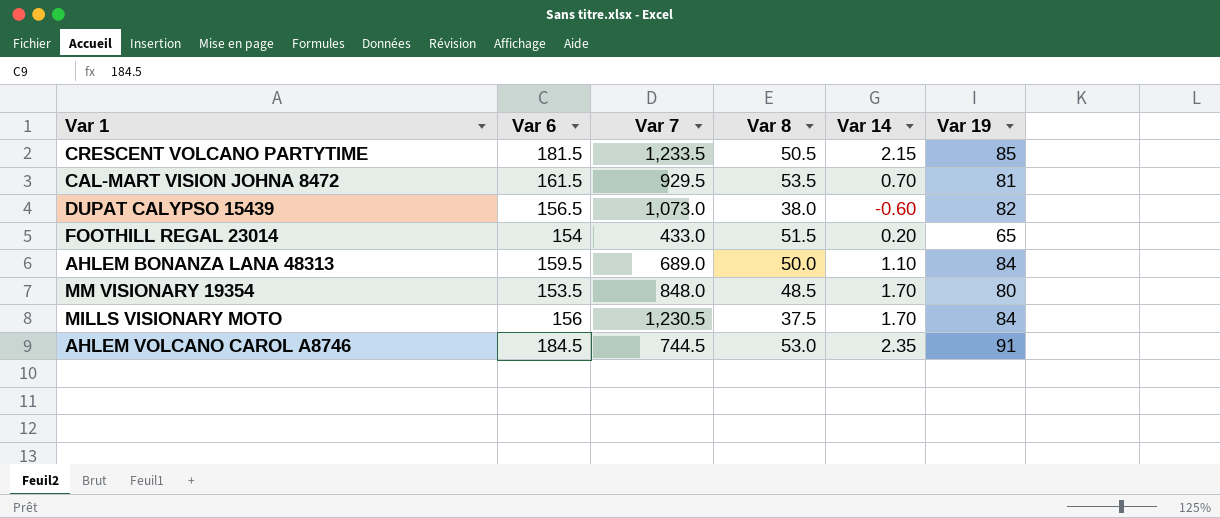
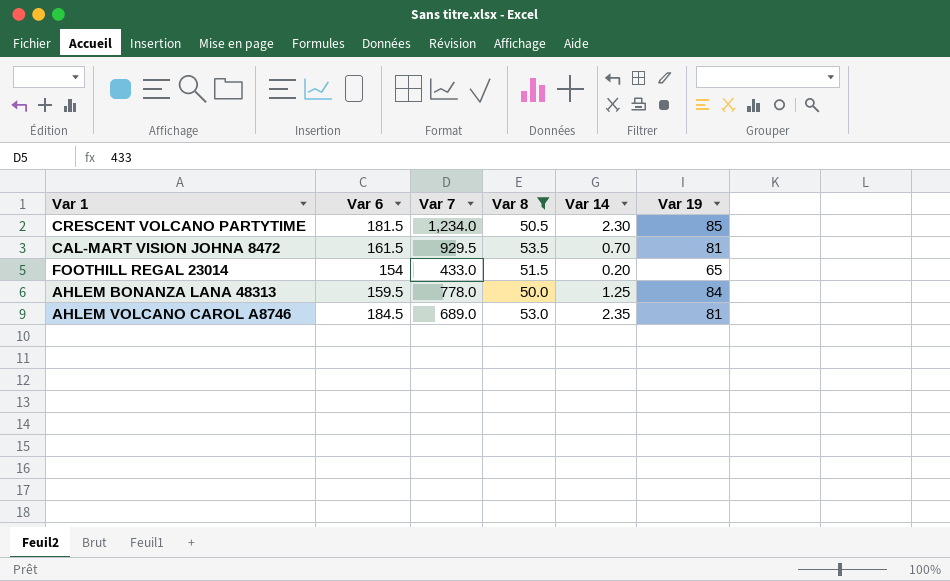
filter: none -> Var 8 >= 50.0
CRESCENT VOLCANO PARTYTIME | Var 7: 1,233.5 -> 1,234.0
CRESCENT VOLCANO PARTYTIME | Var 14: 2.15 -> 2.30
AHLEM BONANZA LANA 48313 | Var 7: 689.0 -> 778.0
AHLEM BONANZA LANA 48313 | Var 14: 1.10 -> 1.25
AHLEM VOLCANO CAROL A8746 | Var 7: 744.5 -> 689.0
AHLEM VOLCANO CAROL A8746 | Var 19: 91 -> 81

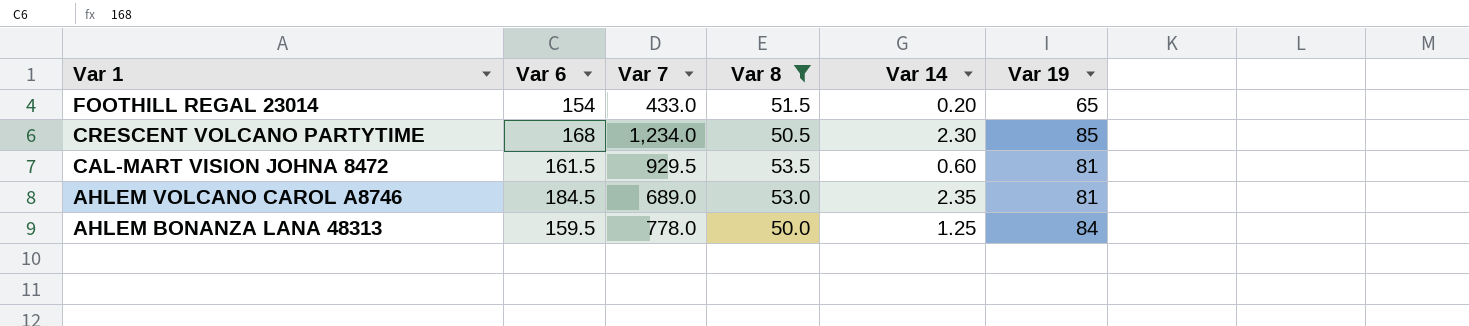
row order: none -> Var 1 descending
CRESCENT VOLCANO PARTYTIME | Var 6: 181.5 -> 168
CAL-MART VISION JOHNA 8472 | Var 14: 0.70 -> 0.60

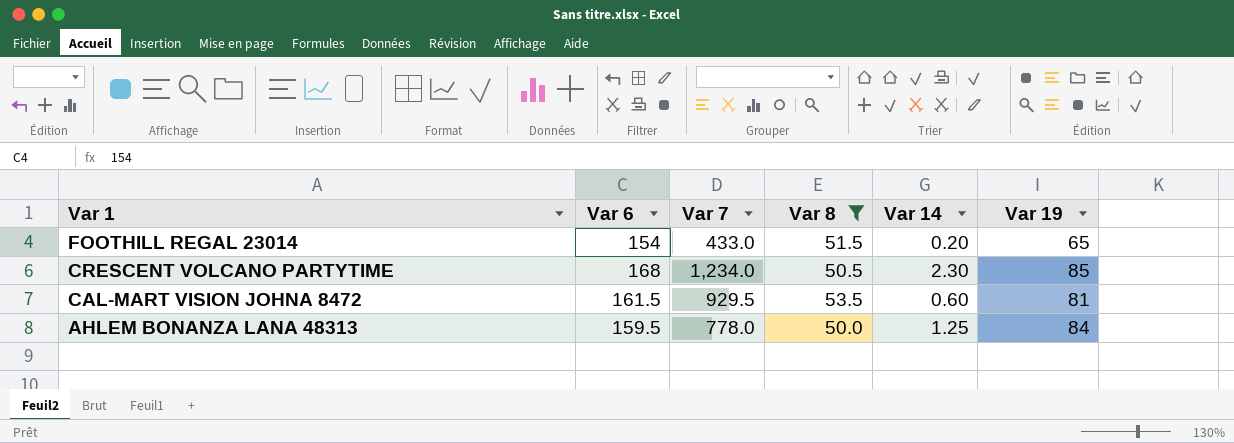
row AHLEM VOLCANO CAROL A8746: 184.5 | 689.0 | 53.0 | 2.35 | 81 -> none

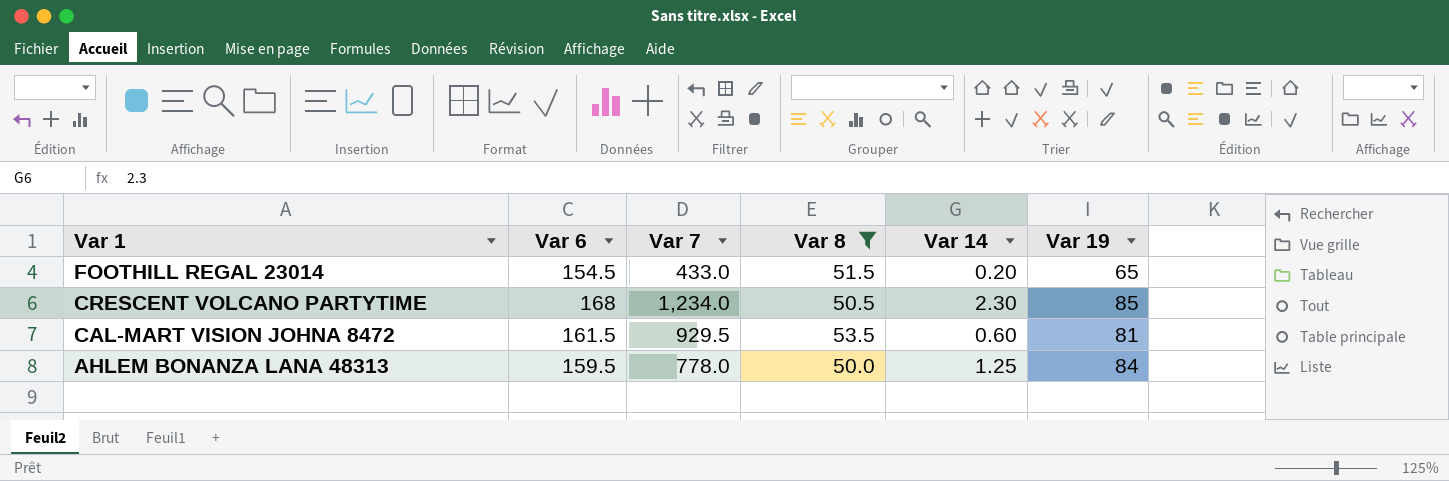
FOOTHILL REGAL 23014 | Var 6: 154 -> 154.5

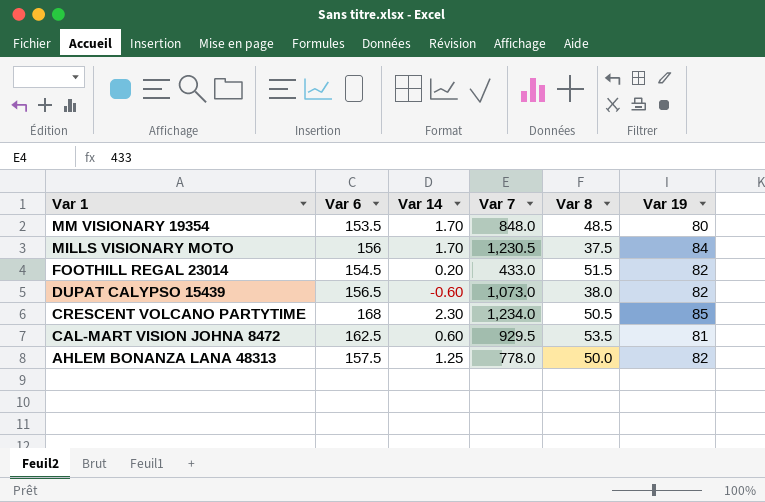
filter: Var 8 >= 50.0 -> none
column Var 14 | position: 5 -> 3
FOOTHILL REGAL 23014 | Var 19: 65 -> 82
CAL-MART VISION JOHNA 8472 | Var 6: 161.5 -> 162.5
AHLEM BONANZA LANA 48313 | Var 6: 159.5 -> 157.5
AHLEM BONANZA LANA 48313 | Var 19: 84 -> 82

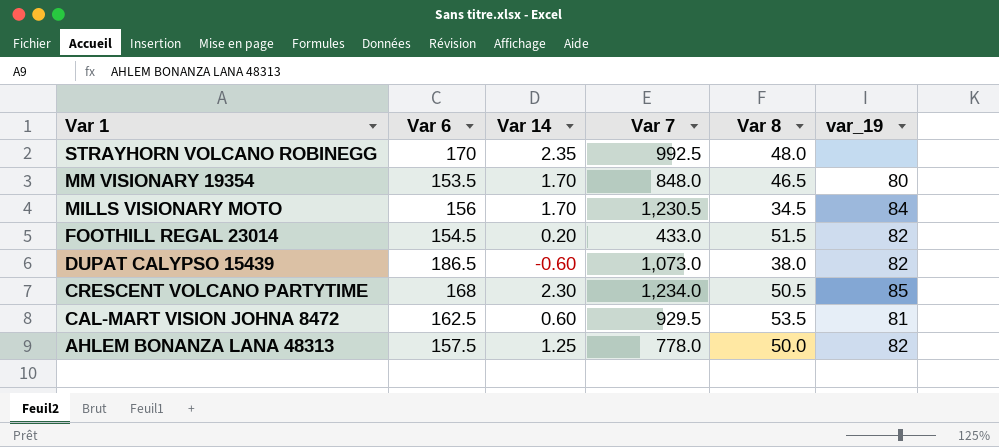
column name: Var 19 -> var_19
row STRAYHORN VOLCANO ROBINEGG: none -> 170 | 2.35 | 992.5 | 48.0 | none
MM VISIONARY 19354 | Var 8: 48.5 -> 46.5
MILLS VISIONARY MOTO | Var 8: 37.5 -> 34.5
DUPAT CALYPSO 15439 | Var 6: 156.5 -> 186.5

